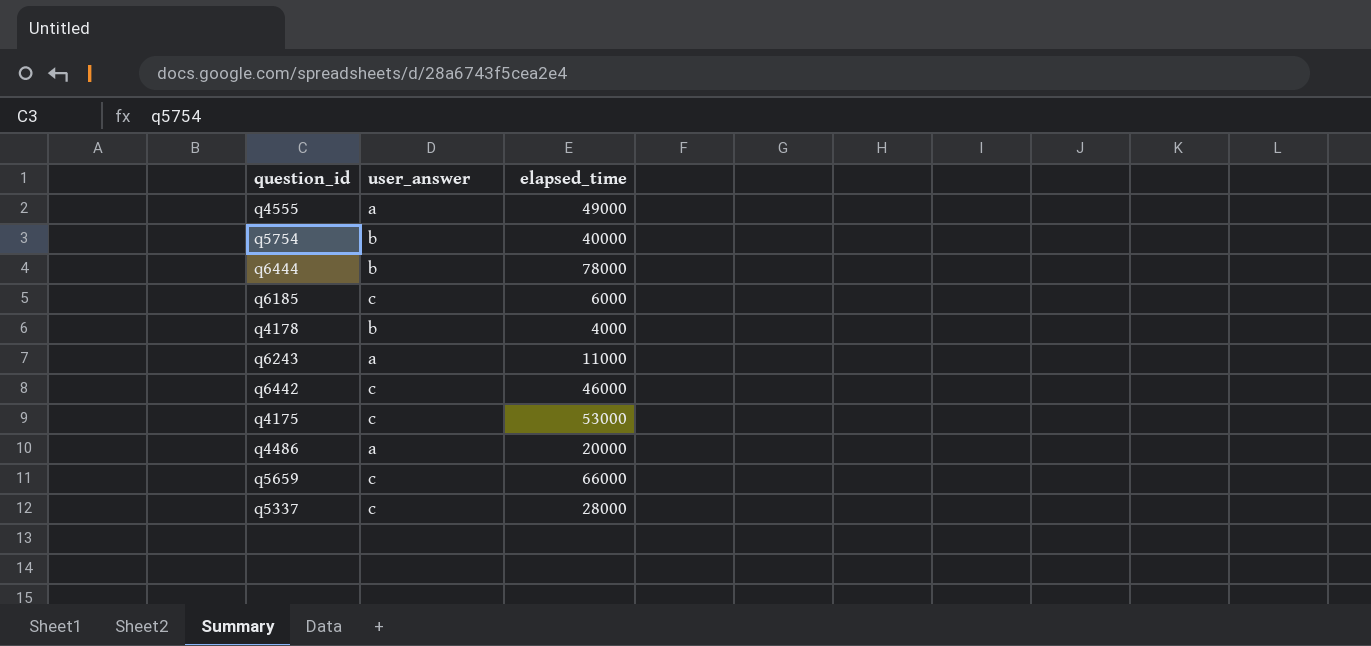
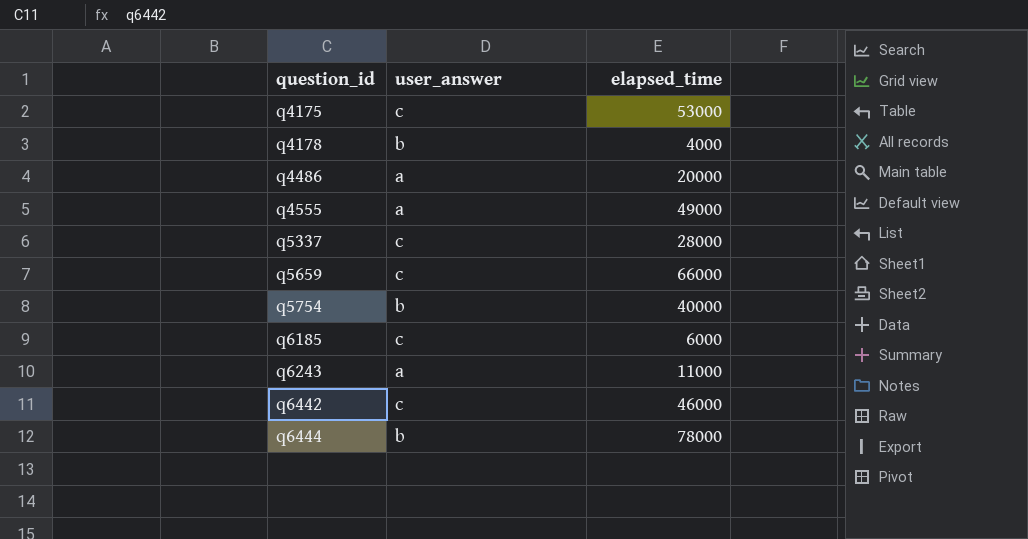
row order: none -> question_id ascending

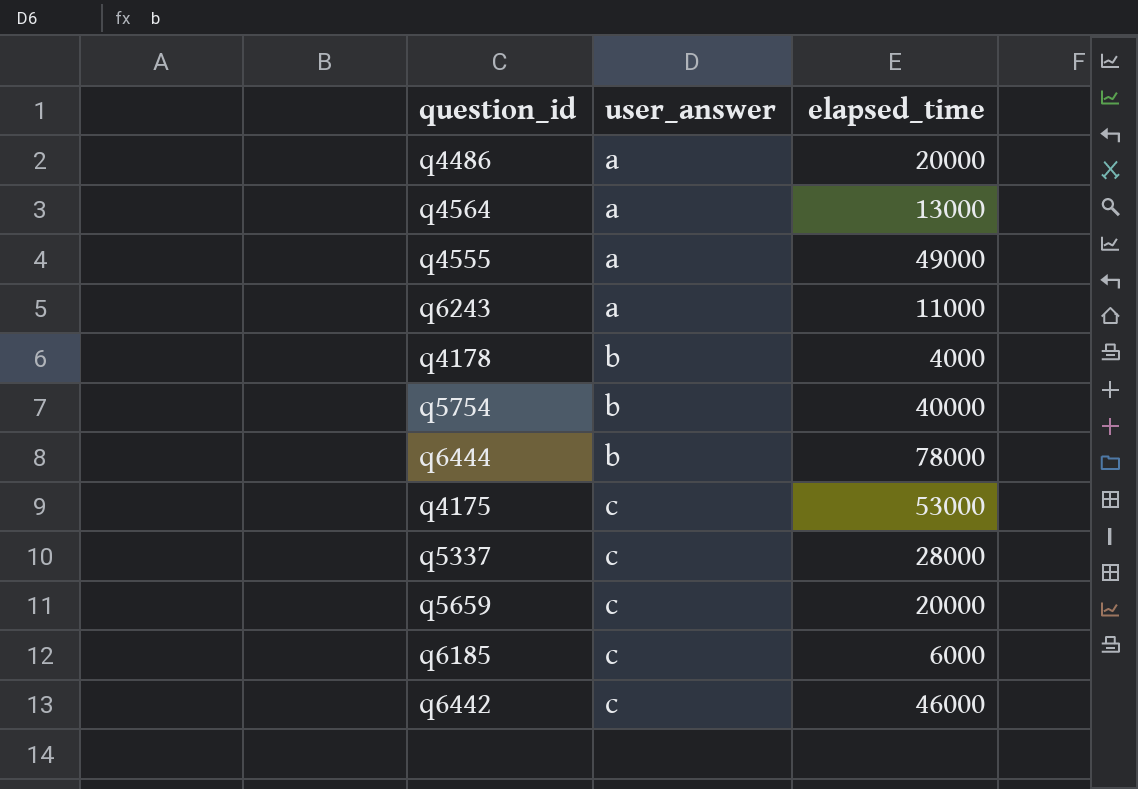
row order: question_id ascending -> user_answer ascending
row q4564: none -> a | 13000
q5659 | elapsed_time: 66000 -> 20000

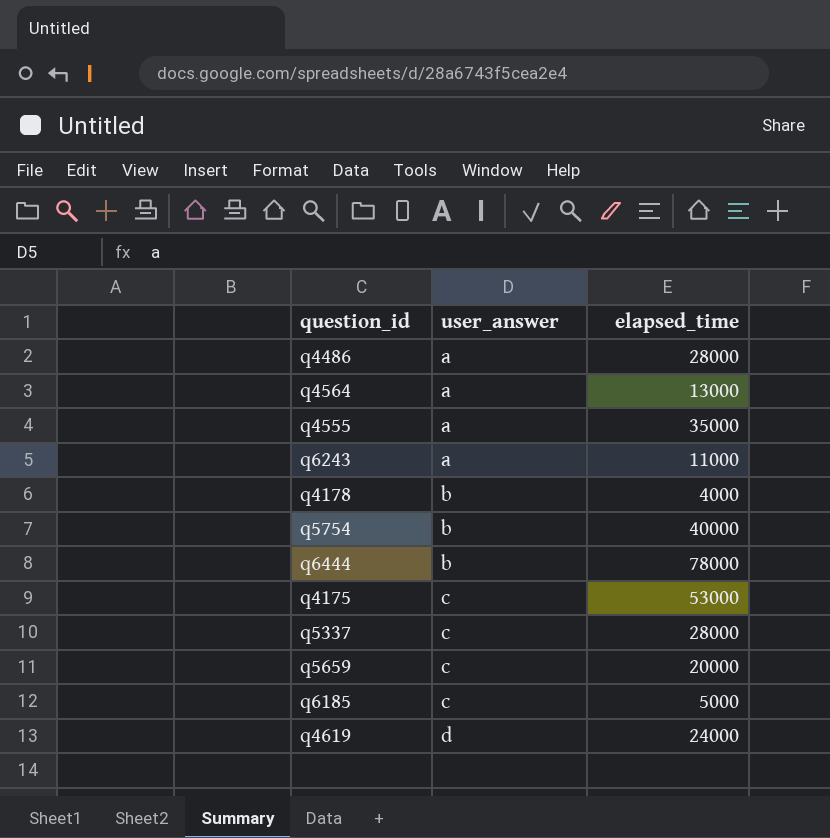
row q6442: c | 46000 -> none
q4486 | elapsed_time: 20000 -> 28000
q4555 | elapsed_time: 49000 -> 35000
q6185 | elapsed_time: 6000 -> 5000
row q4619: none -> d | 24000

